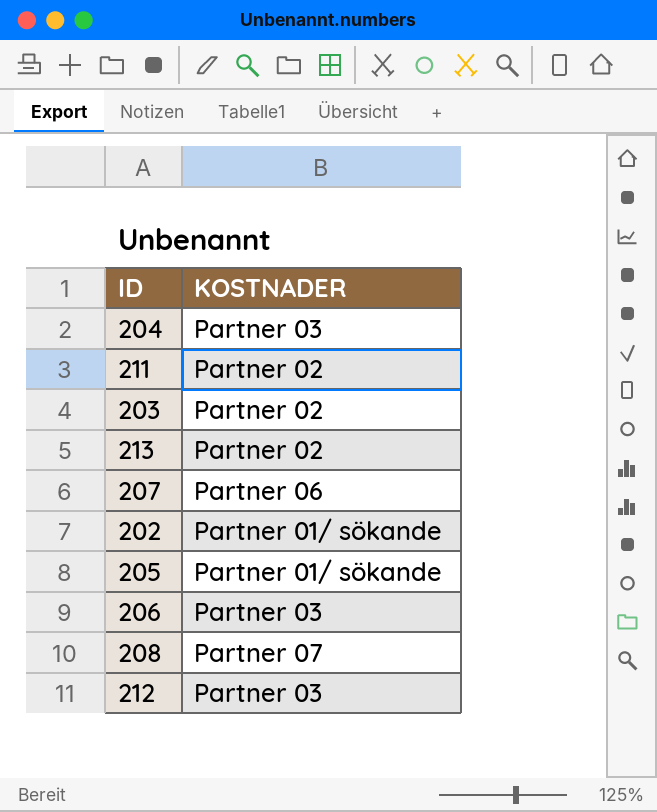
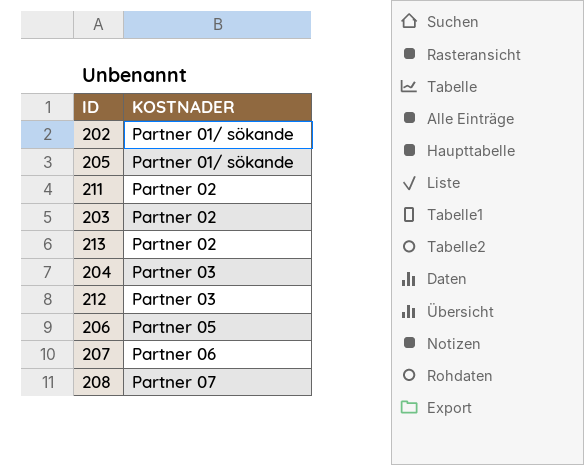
row order: none -> KOSTNADER ascending
206 | KOSTNADER: Partner 03 -> Partner 05

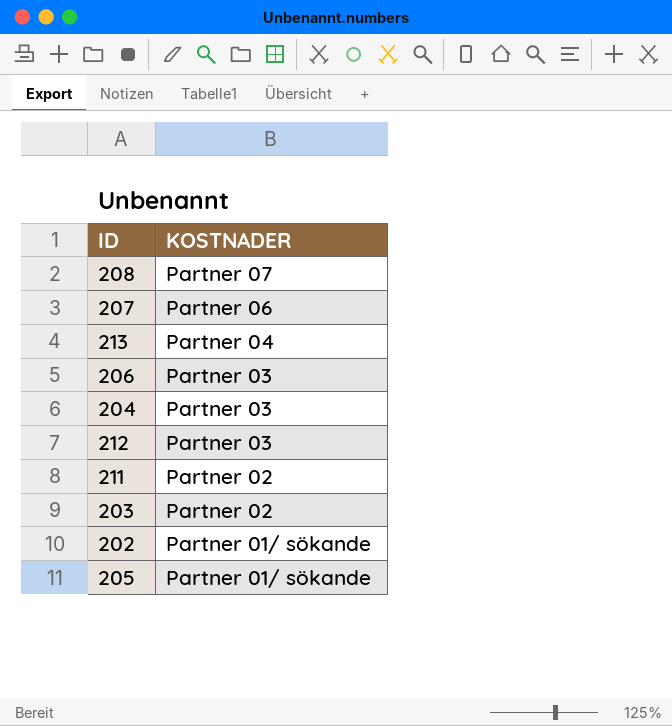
row order: KOSTNADER ascending -> KOSTNADER descending
213 | KOSTNADER: Partner 02 -> Partner 04
206 | KOSTNADER: Partner 05 -> Partner 03

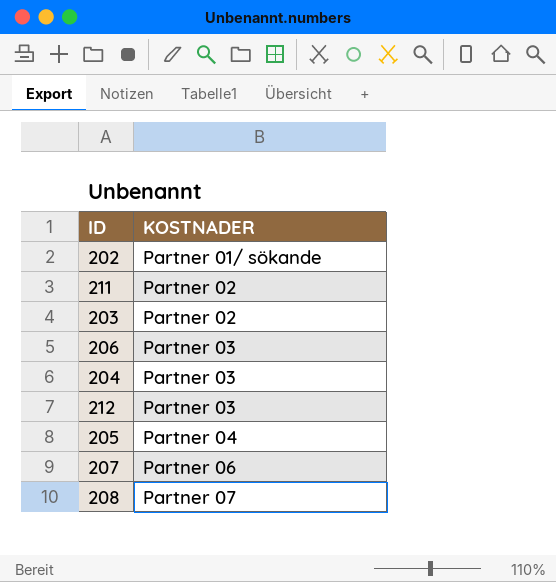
row order: KOSTNADER descending -> KOSTNADER ascending
row 213: Partner 04 -> none
205 | KOSTNADER: Partner 01/ sökande -> Partner 04

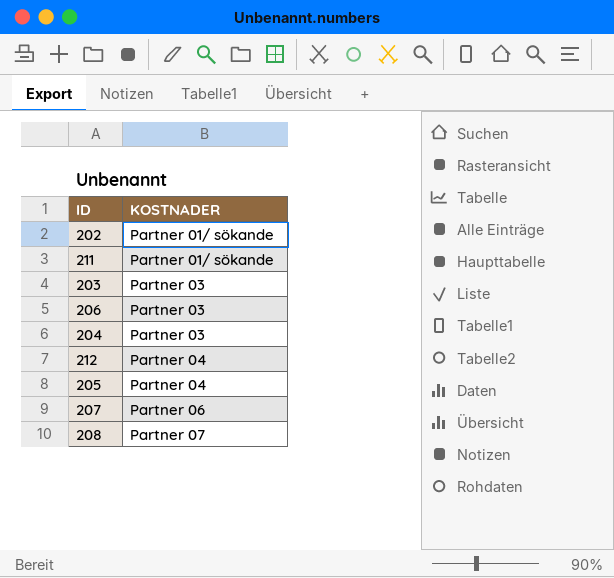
211 | KOSTNADER: Partner 02 -> Partner 01/ sökande
203 | KOSTNADER: Partner 02 -> Partner 03
212 | KOSTNADER: Partner 03 -> Partner 04

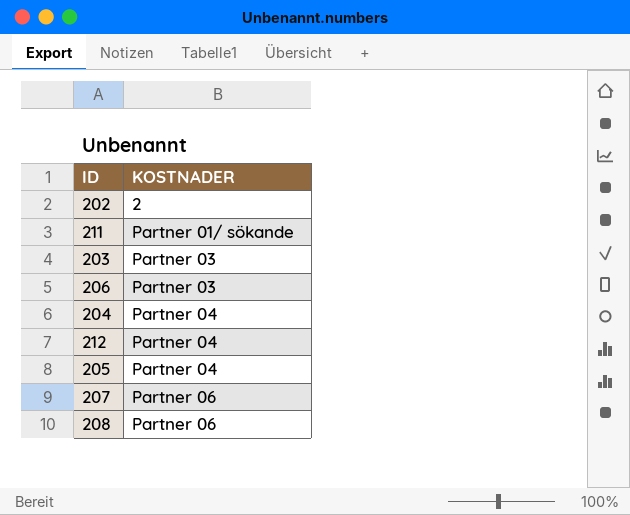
202 | KOSTNADER: Partner 01/ sökande -> 2
204 | KOSTNADER: Partner 03 -> Partner 04
208 | KOSTNADER: Partner 07 -> Partner 06

